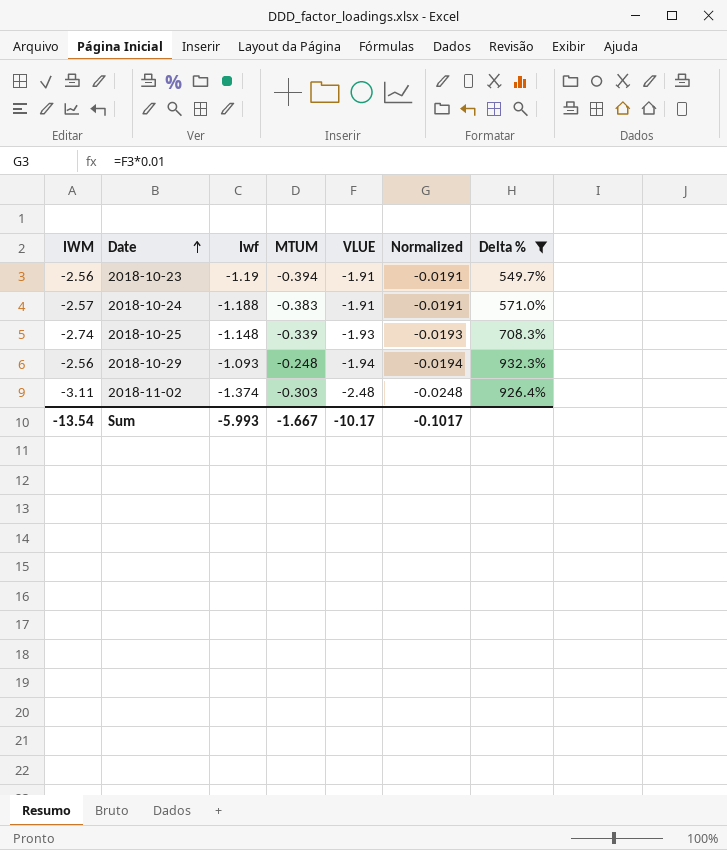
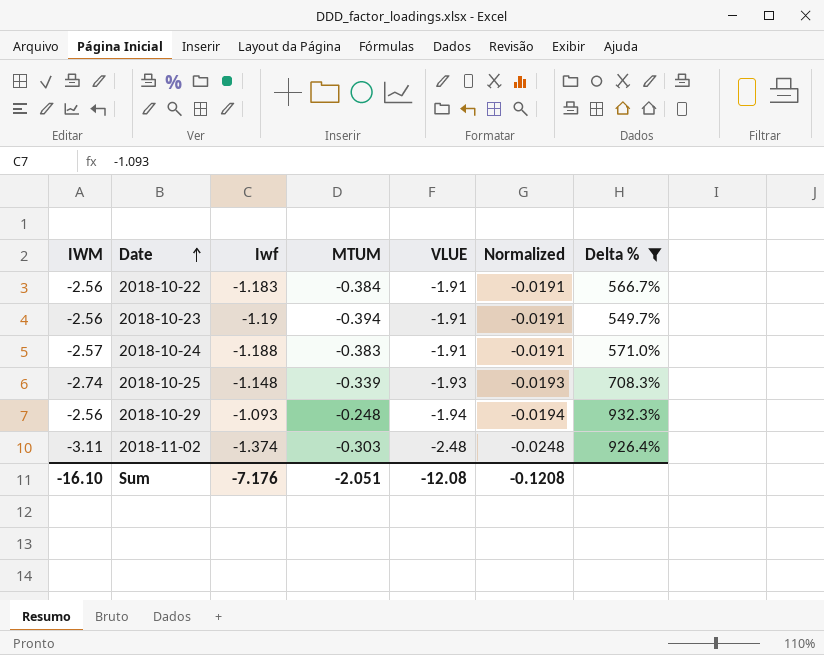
row 2018-10-22: none -> -2.56 | -1.183 | -0.384 | -1.91 | -0.0191 | 566.7%
Sum | IWM: -13.54 -> -16.10
Sum | Iwf: -5.993 -> -7.176
Sum | MTUM: -1.667 -> -2.051
Sum | VLUE: -10.17 -> -12.08
Sum | Normalized: -0.1017 -> -0.1208

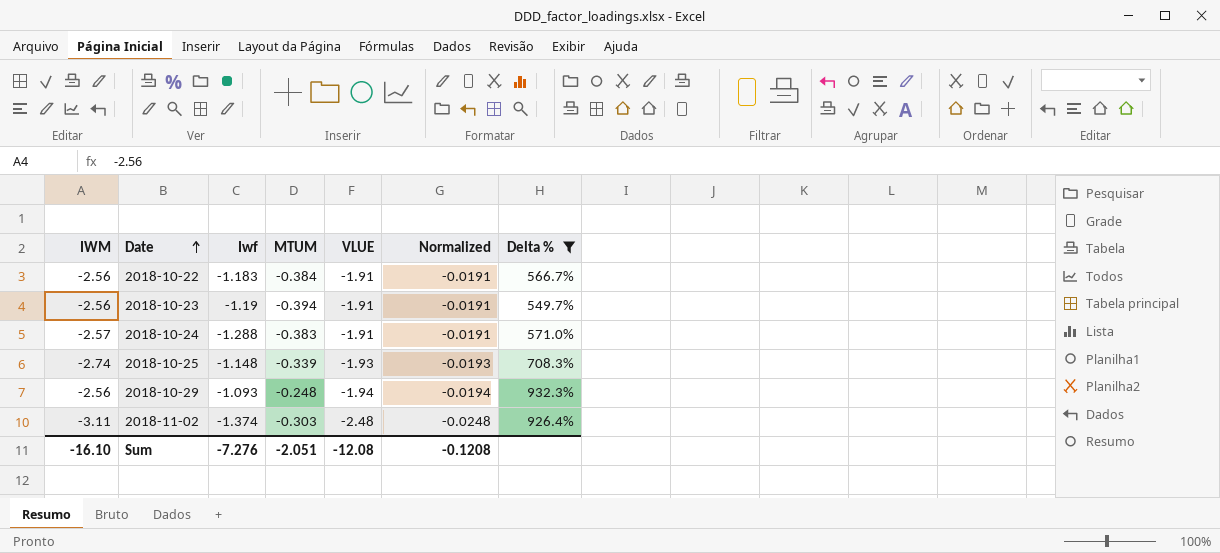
2018-10-24 | Iwf: -1.188 -> -1.288
Sum | Iwf: -7.176 -> -7.276

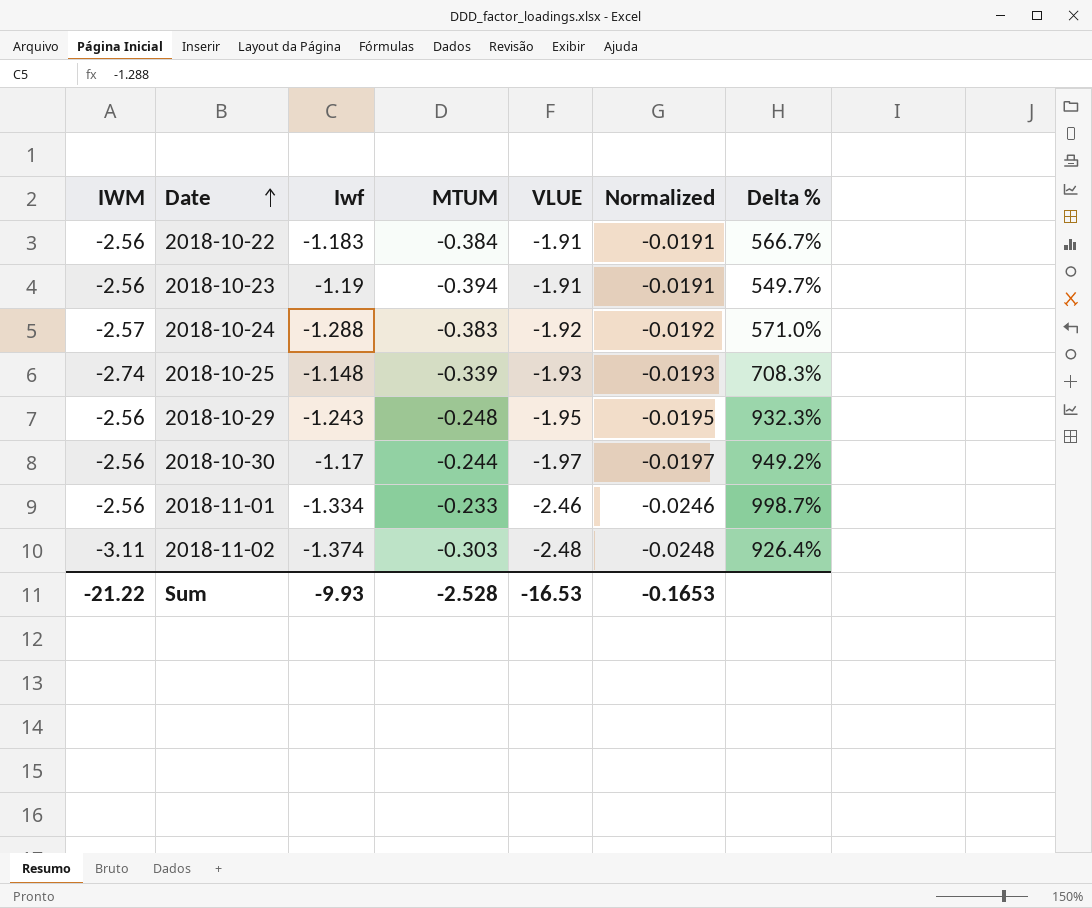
filter: Delta % <= 932.3% -> none
2018-10-24 | VLUE: -1.91 -> -1.92
2018-10-24 | Normalized: -0.0191 -> -0.0192
2018-10-29 | Iwf: -1.093 -> -1.243
2018-10-29 | VLUE: -1.94 -> -1.95
2018-10-29 | Normalized: -0.0194 -> -0.0195
Sum | IWM: -16.10 -> -21.22
Sum | Iwf: -7.276 -> -9.93
Sum | MTUM: -2.051 -> -2.528
Sum | VLUE: -12.08 -> -16.53
Sum | Normalized: -0.1208 -> -0.1653

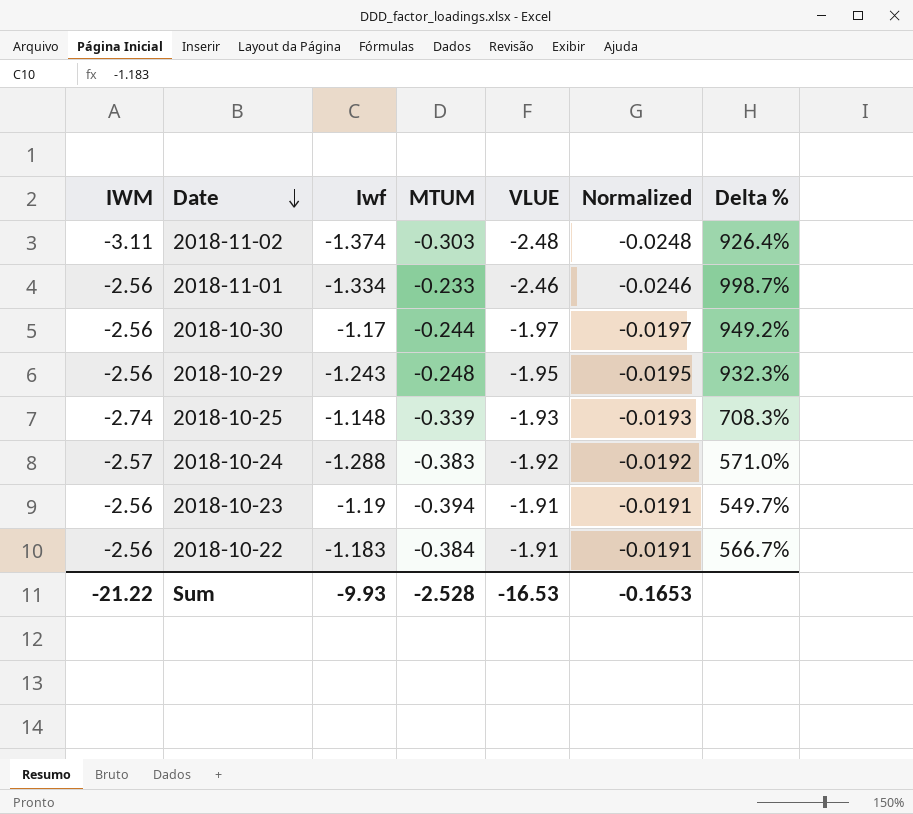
row order: Date ascending -> Date descending

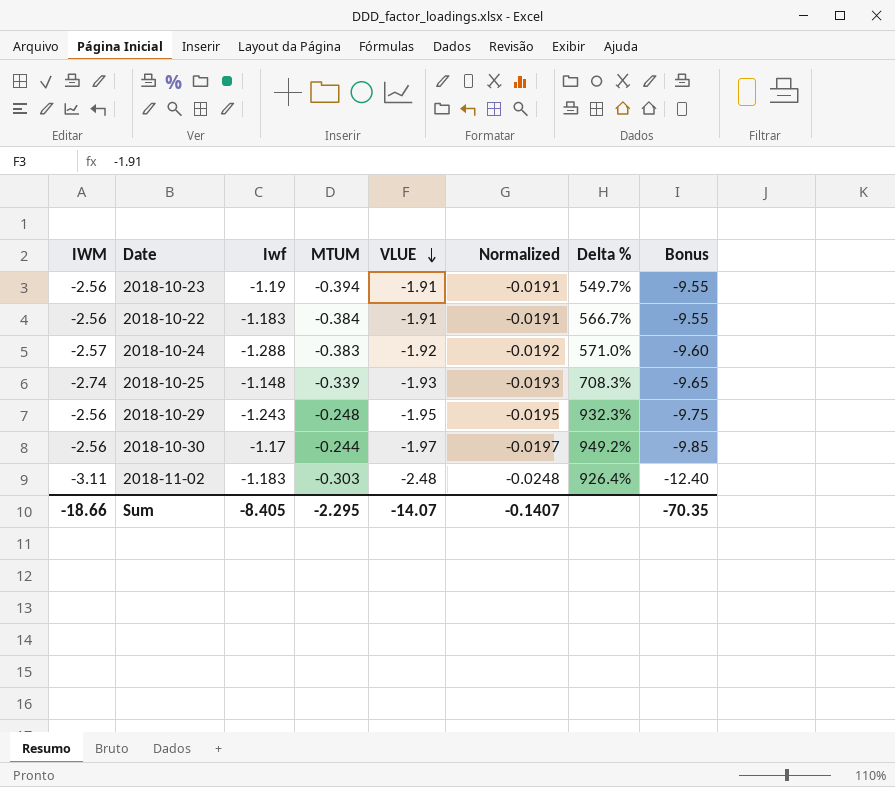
row order: Date descending -> VLUE descending
column Bonus | formula: none -> [VLUE] * 5
row 2018-11-01: -2.56 | -1.334 | -0.233 | -2.46 | -0.0246 | 998.7% -> none
2018-11-02 | Iwf: -1.374 -> -1.183
Sum | IWM: -21.22 -> -18.66
Sum | Iwf: -9.93 -> -8.405
Sum | MTUM: -2.528 -> -2.295
Sum | VLUE: -16.53 -> -14.07
Sum | Normalized: -0.1653 -> -0.1407

